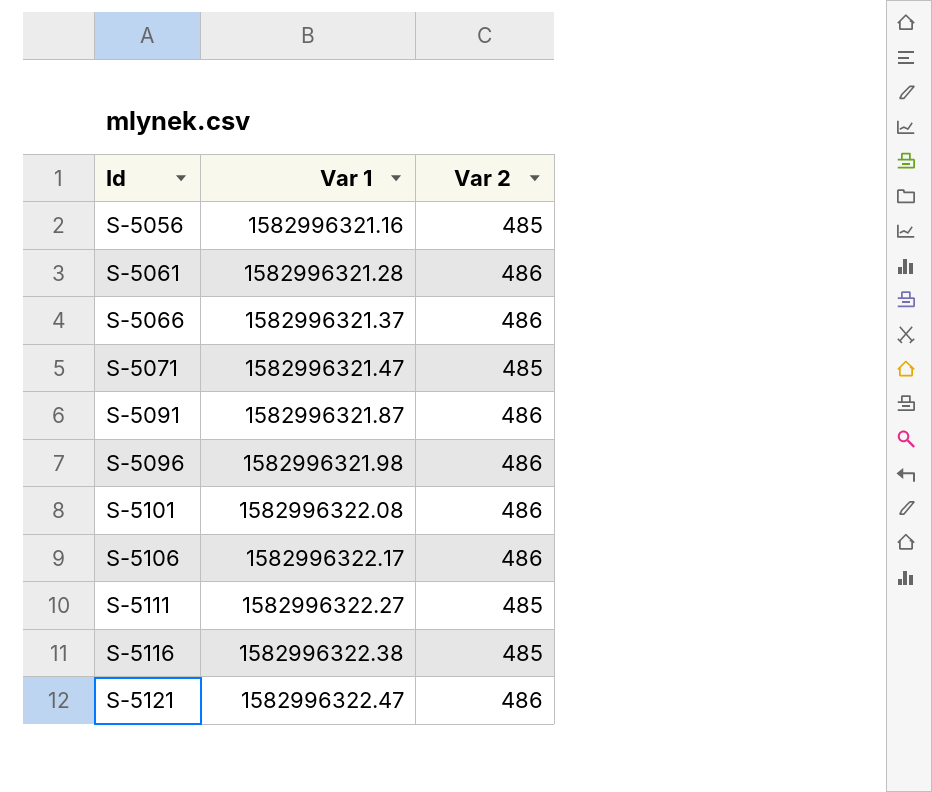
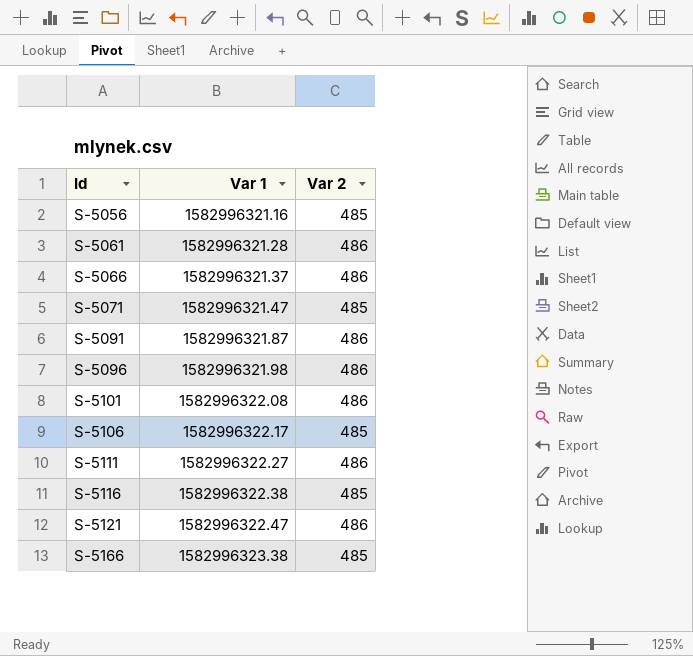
S-5106 | Var 2: 486 -> 485
S-5111 | Var 2: 485 -> 486
row S-5166: none -> 1582996323.38 | 485

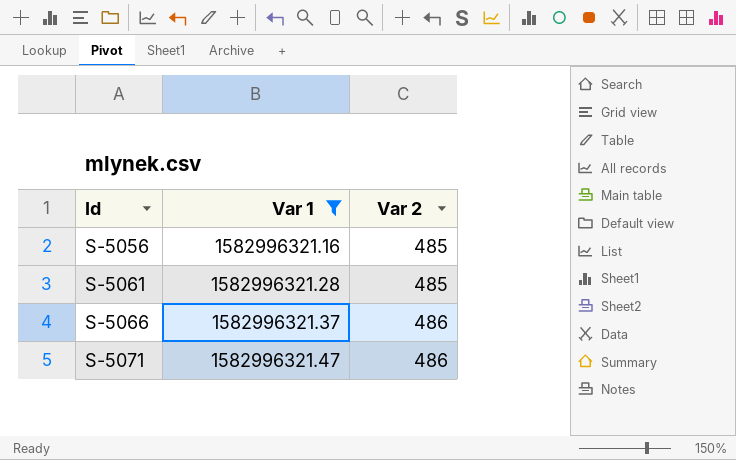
filter: none -> Var 1 <= 1582996321.47
S-5061 | Var 2: 486 -> 485
S-5071 | Var 2: 485 -> 486

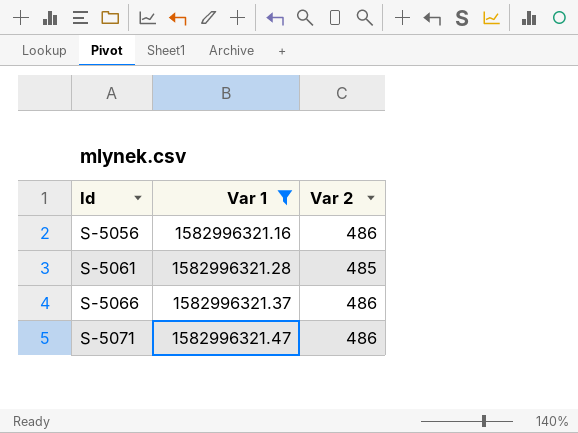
S-5056 | Var 2: 485 -> 486

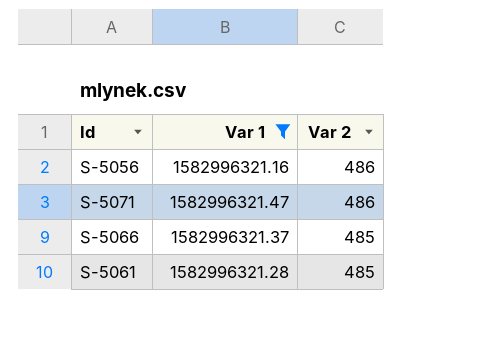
row order: Id ascending -> Var 2 descending
S-5066 | Var 2: 486 -> 485

